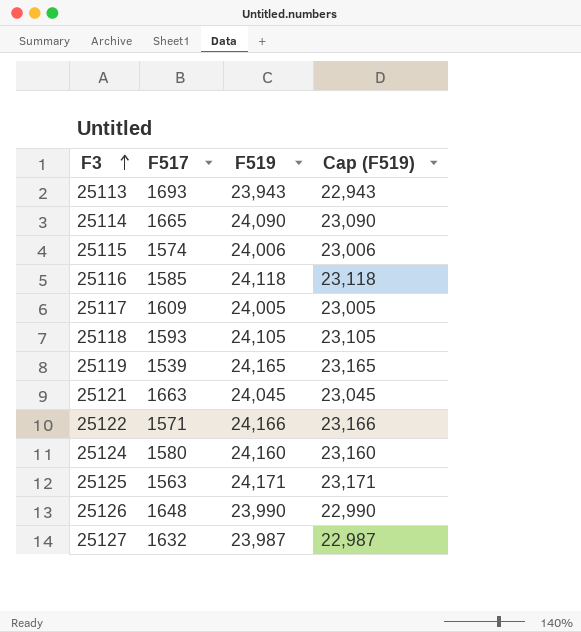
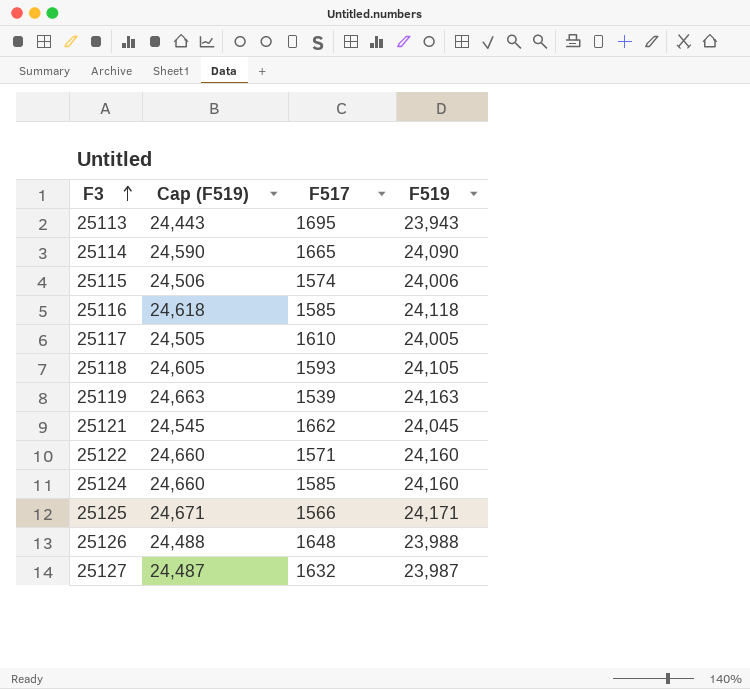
column Cap (F519) | formula: [F519] - 1000 -> [F519] + 500
column Cap (F519) | position: 4 -> 2
25113 | F517: 1693 -> 1695
25117 | F517: 1609 -> 1610
25119 | F519: 24,165 -> 24,163
25121 | F517: 1663 -> 1662
25122 | F519: 24,166 -> 24,160
25124 | F517: 1580 -> 1585
25125 | F517: 1563 -> 1566
25126 | F519: 23,990 -> 23,988

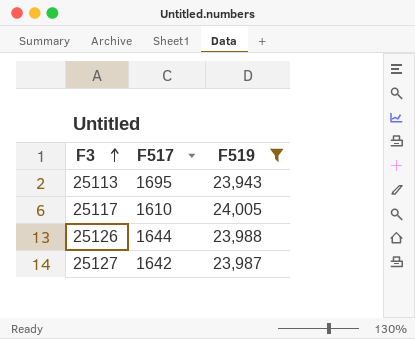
filter: none -> F519 <= 24,005
column Cap (F519) | formula: [F519] + 500 -> none
25126 | F517: 1648 -> 1644
25127 | F517: 1632 -> 1642

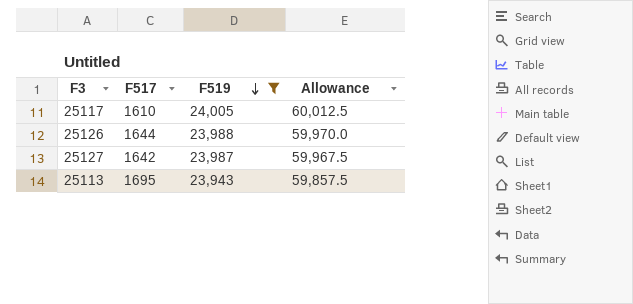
row order: F3 ascending -> F519 descending
column Allowance | formula: none -> [F519] * 2.5

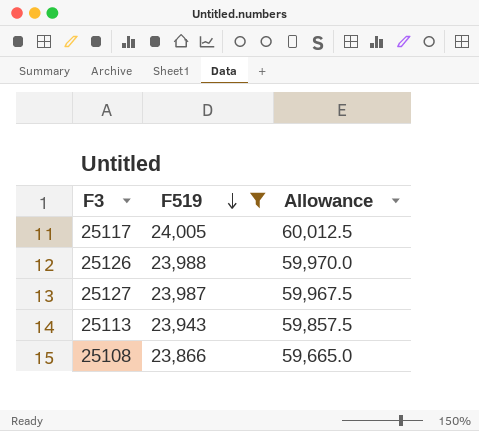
column F517 | position: 2 -> none
row 25108: none -> 23,866 | 59,665.0

